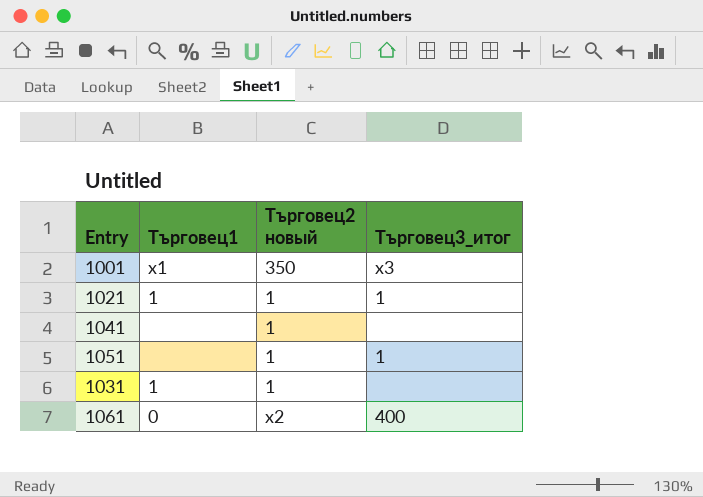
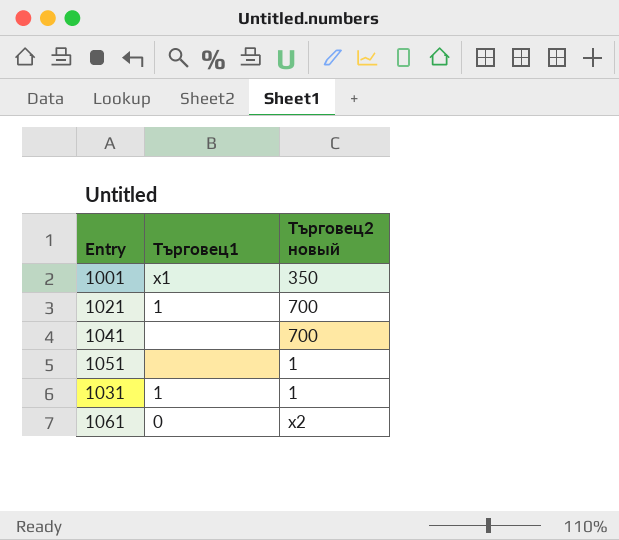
column Търговец3_итог | position: 4 -> none
1021 | Търговец2 новый: 1 -> 700
1041 | Търговец2 новый: 1 -> 700

